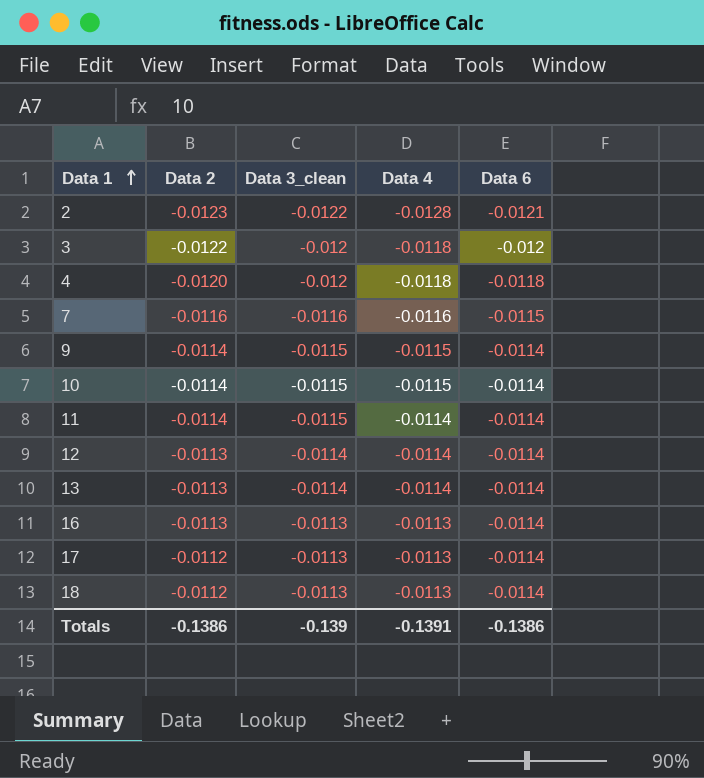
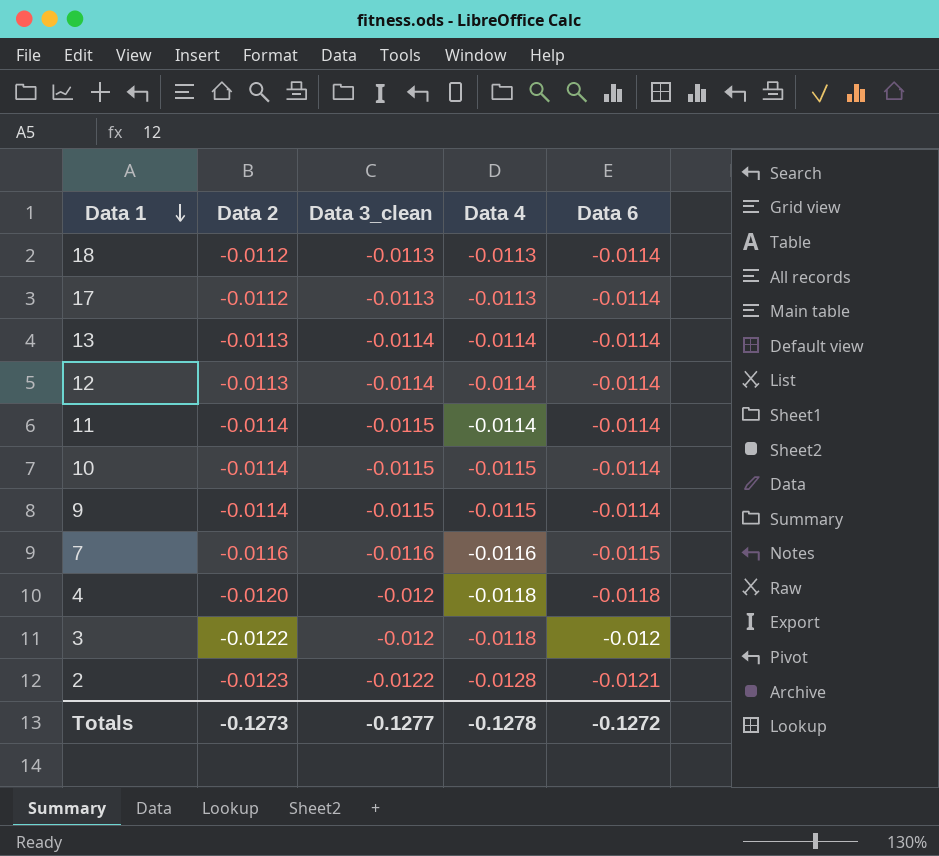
row order: Data 1 ascending -> Data 1 descending
row 16: -0.0113 | -0.0113 | -0.0113 | -0.0114 -> none
Totals | Data 2: -0.1386 -> -0.1273
Totals | Data 3_clean: -0.139 -> -0.1277
Totals | Data 4: -0.1391 -> -0.1278
Totals | Data 6: -0.1386 -> -0.1272

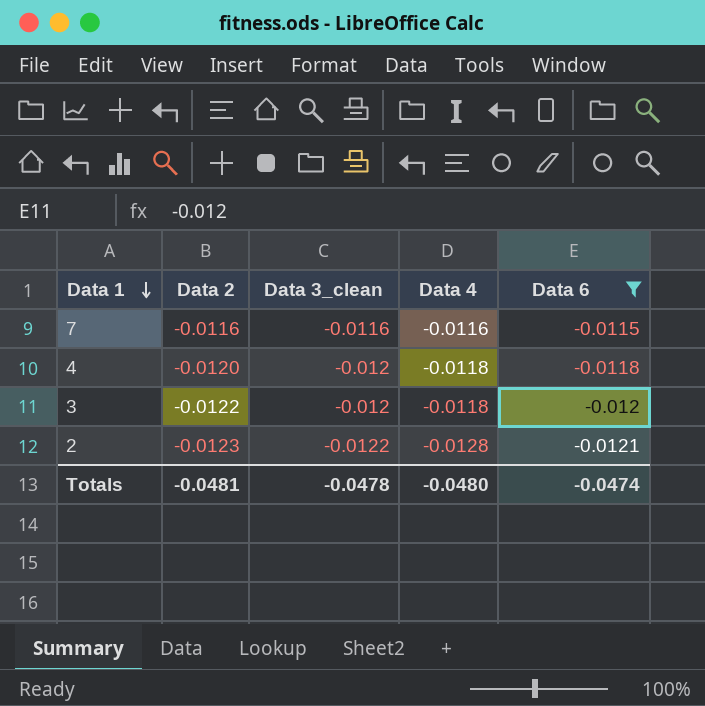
filter: none -> Data 6 != -0.0114
Totals | Data 2: -0.1273 -> -0.0481
Totals | Data 3_clean: -0.1277 -> -0.0478
Totals | Data 4: -0.1278 -> -0.0480
Totals | Data 6: -0.1272 -> -0.0474

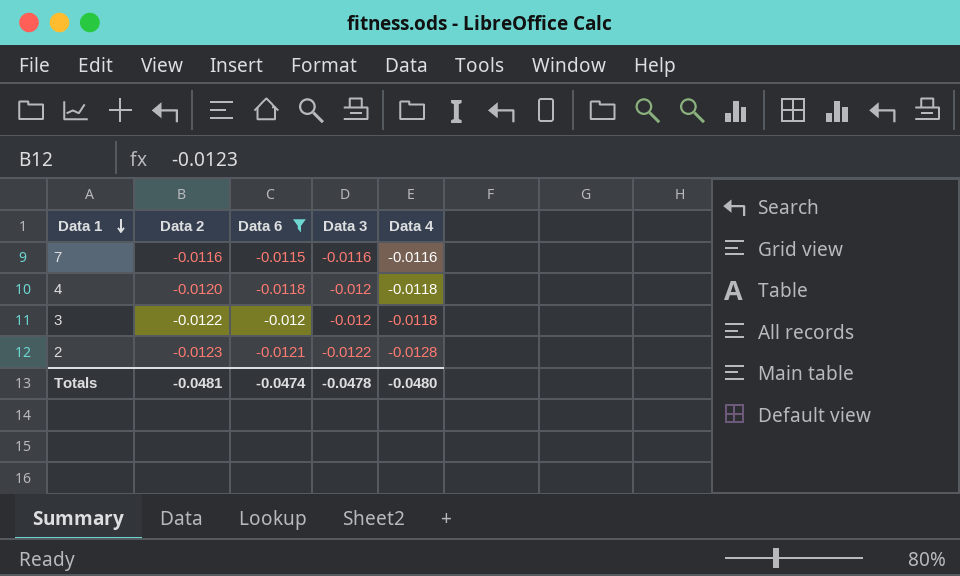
column Data 6 | position: 5 -> 3
column name: Data 3_clean -> Data 3

